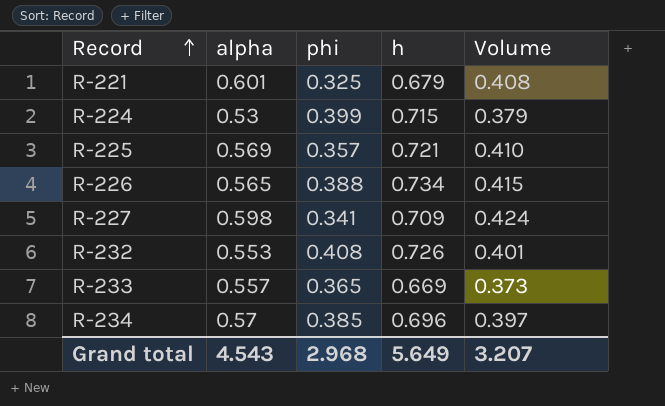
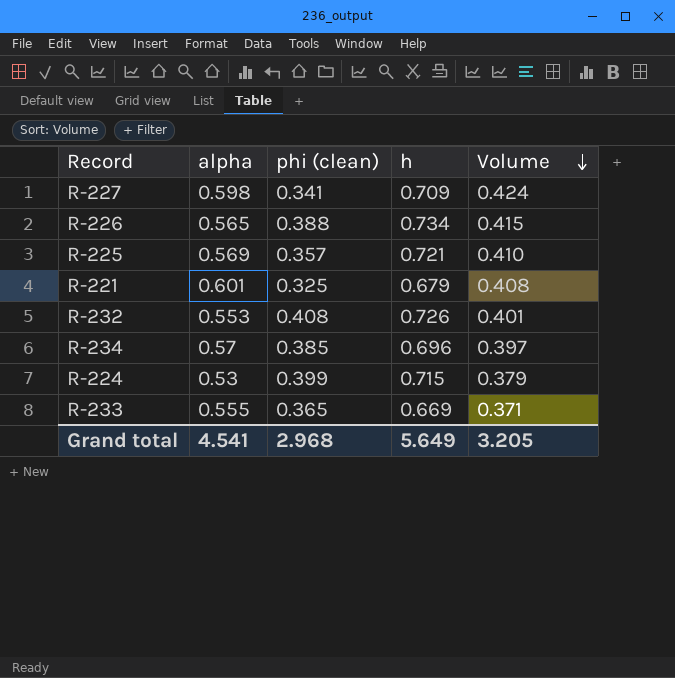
row order: Record ascending -> Volume descending
column name: phi -> phi (clean)
R-233 | alpha: 0.557 -> 0.555
R-233 | Volume: 0.373 -> 0.371
Grand total | alpha: 4.543 -> 4.541
Grand total | Volume: 3.207 -> 3.205

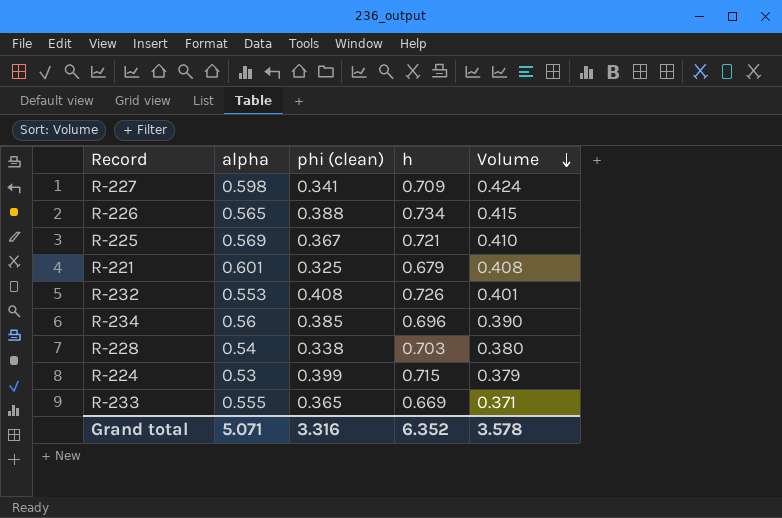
R-225 | phi (clean): 0.357 -> 0.367
R-234 | alpha: 0.57 -> 0.56
R-234 | Volume: 0.397 -> 0.390
row R-228: none -> 0.54 | 0.338 | 0.703 | 0.380
Grand total | alpha: 4.541 -> 5.071
Grand total | phi (clean): 2.968 -> 3.316
Grand total | h: 5.649 -> 6.352
Grand total | Volume: 3.205 -> 3.578

